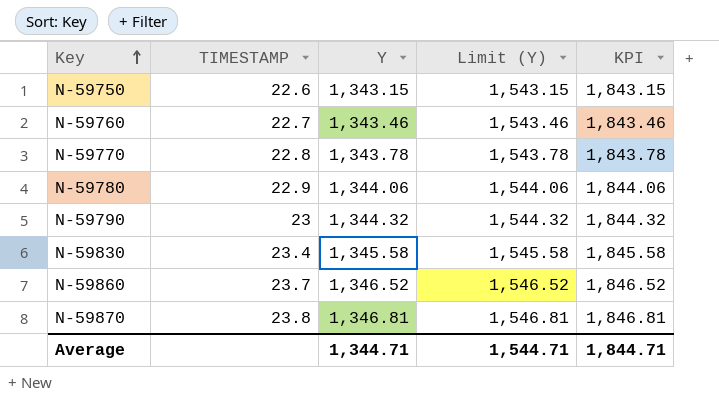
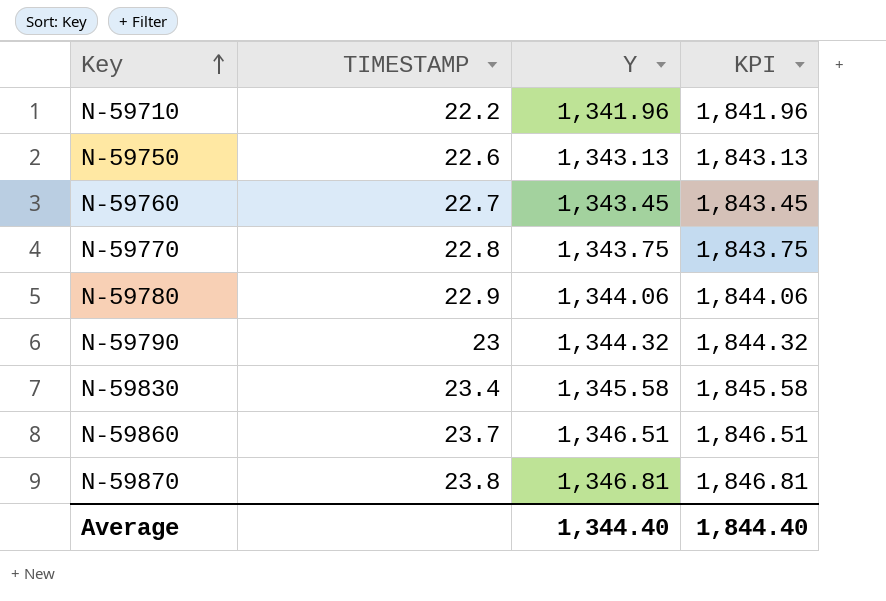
column Limit (Y) | formula: [Y] + 200 -> none
row N-59710: none -> 22.2 | 1,341.96 | 1,841.96
N-59750 | Y: 1,343.15 -> 1,343.13
N-59750 | KPI: 1,843.15 -> 1,843.13
N-59760 | Y: 1,343.46 -> 1,343.45
N-59760 | KPI: 1,843.46 -> 1,843.45
N-59770 | Y: 1,343.78 -> 1,343.75
N-59770 | KPI: 1,843.78 -> 1,843.75
N-59860 | Y: 1,346.52 -> 1,346.51
N-59860 | KPI: 1,846.52 -> 1,846.51
Average | Y: 1,344.71 -> 1,344.40
Average | KPI: 1,844.71 -> 1,844.40

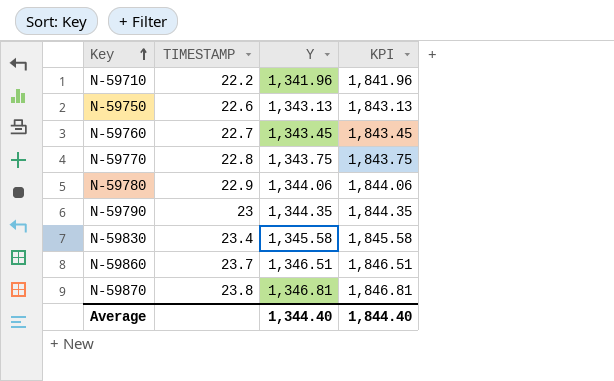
N-59790 | Y: 1,344.32 -> 1,344.35
N-59790 | KPI: 1,844.32 -> 1,844.35

